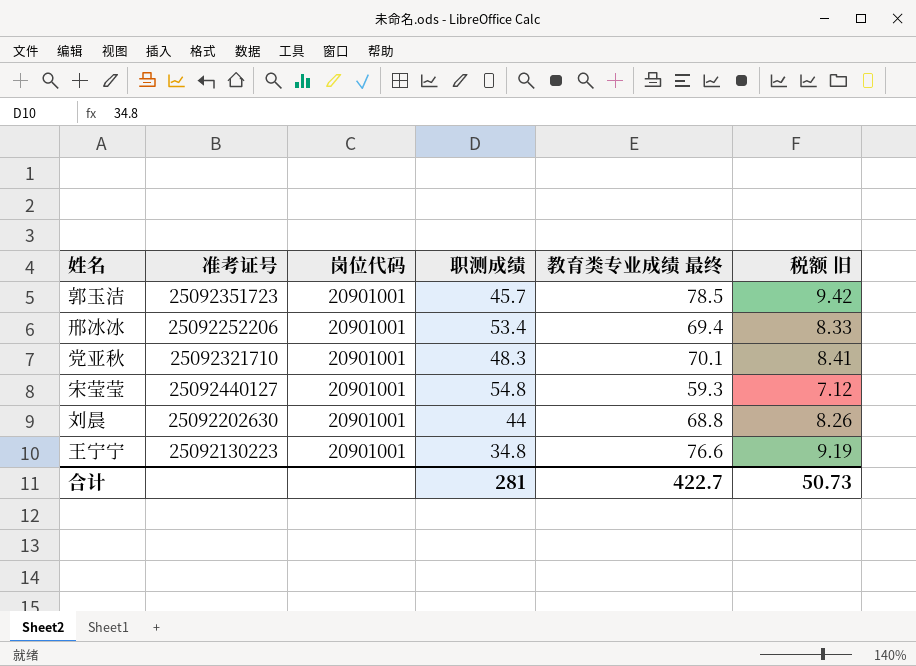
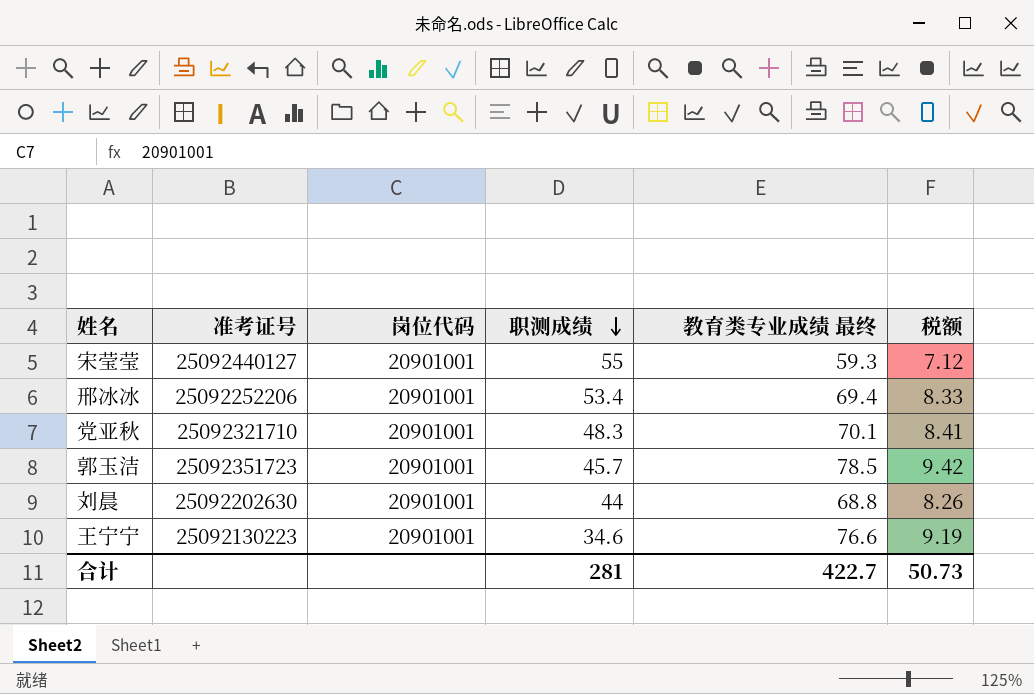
row order: none -> 职测成绩 descending
column name: 税额 旧 -> 税额
宋莹莹 | 职测成绩: 54.8 -> 55
王宁宁 | 职测成绩: 34.8 -> 34.6

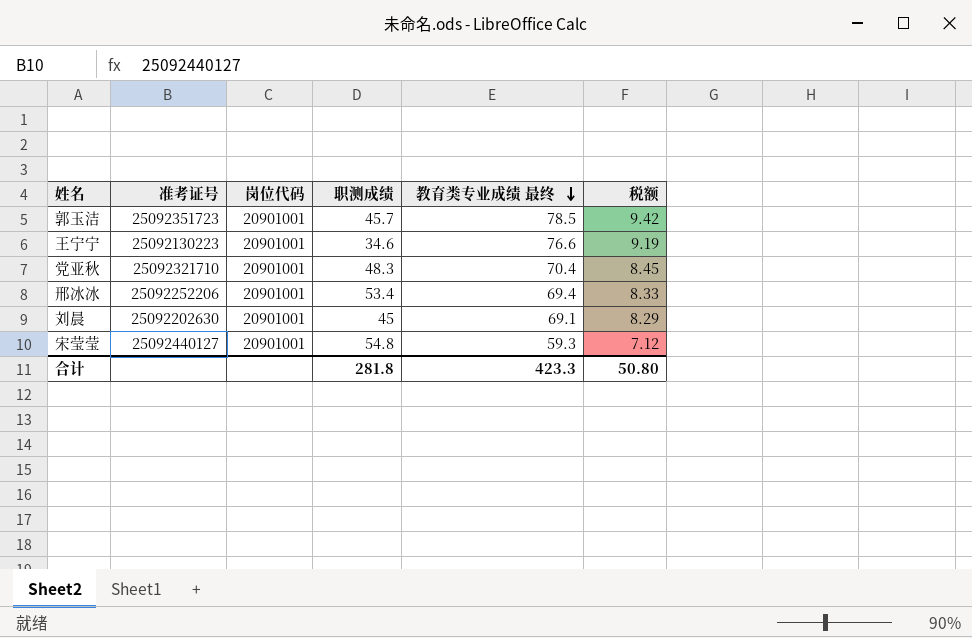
row order: 职测成绩 descending -> 教育类专业成绩 最终 descending
党亚秋 | 教育类专业成绩 最终: 70.1 -> 70.4
党亚秋 | 税额: 8.41 -> 8.45
刘晨 | 职测成绩: 44 -> 45
刘晨 | 教育类专业成绩 最终: 68.8 -> 69.1
刘晨 | 税额: 8.26 -> 8.29
宋莹莹 | 职测成绩: 55 -> 54.8
合计 | 职测成绩: 281 -> 281.8
合计 | 教育类专业成绩 最终: 422.7 -> 423.3
合计 | 税额: 50.73 -> 50.80

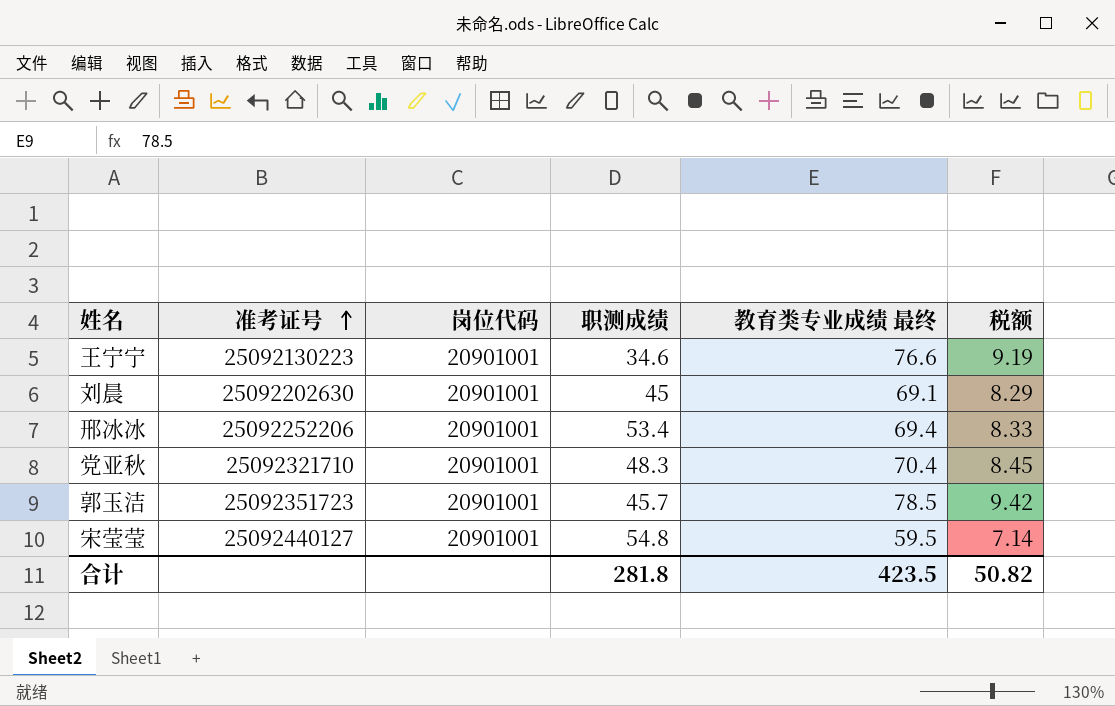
row order: 教育类专业成绩 最终 descending -> 准考证号 ascending
宋莹莹 | 教育类专业成绩 最终: 59.3 -> 59.5
宋莹莹 | 税额: 7.12 -> 7.14
合计 | 教育类专业成绩 最终: 423.3 -> 423.5
合计 | 税额: 50.80 -> 50.82

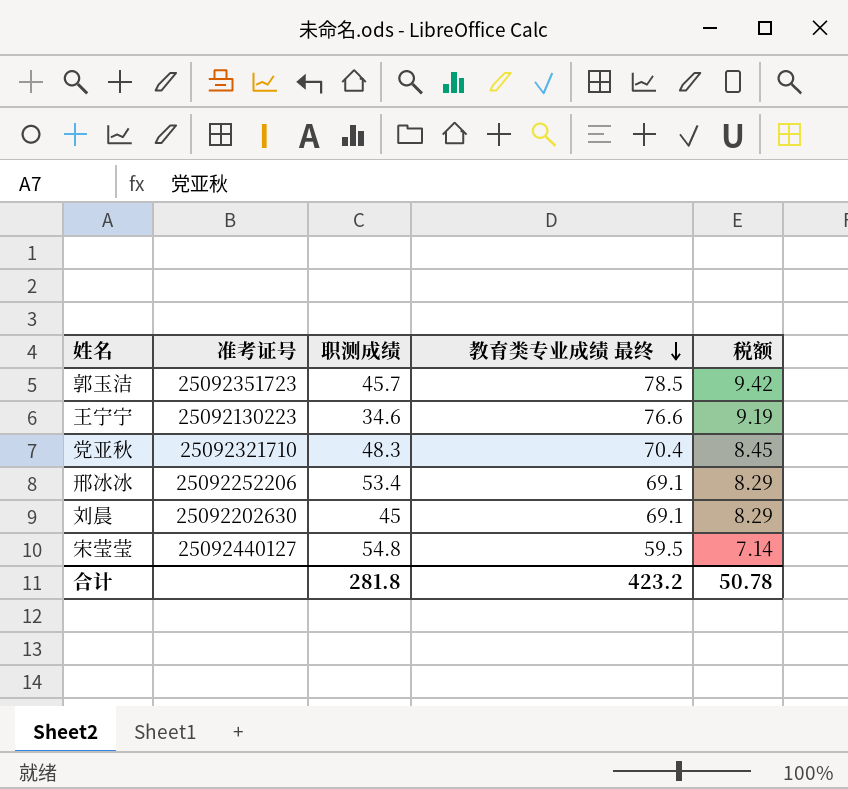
row order: 准考证号 ascending -> 教育类专业成绩 最终 descending
column 岗位代码 | position: 3 -> none
邢冰冰 | 教育类专业成绩 最终: 69.4 -> 69.1
邢冰冰 | 税额: 8.33 -> 8.29
合计 | 教育类专业成绩 最终: 423.5 -> 423.2
合计 | 税额: 50.82 -> 50.78

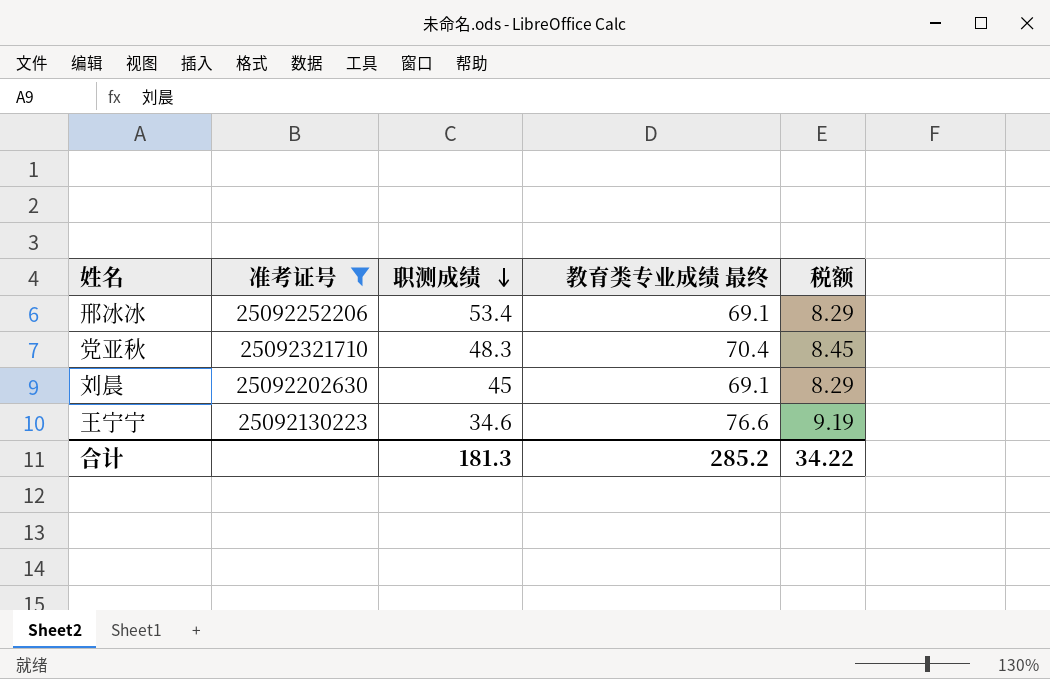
filter: none -> 准考证号 <= 25092321710
row order: 教育类专业成绩 最终 descending -> 职测成绩 descending
合计 | 职测成绩: 281.8 -> 181.3
合计 | 教育类专业成绩 最终: 423.2 -> 285.2
合计 | 税额: 50.78 -> 34.22

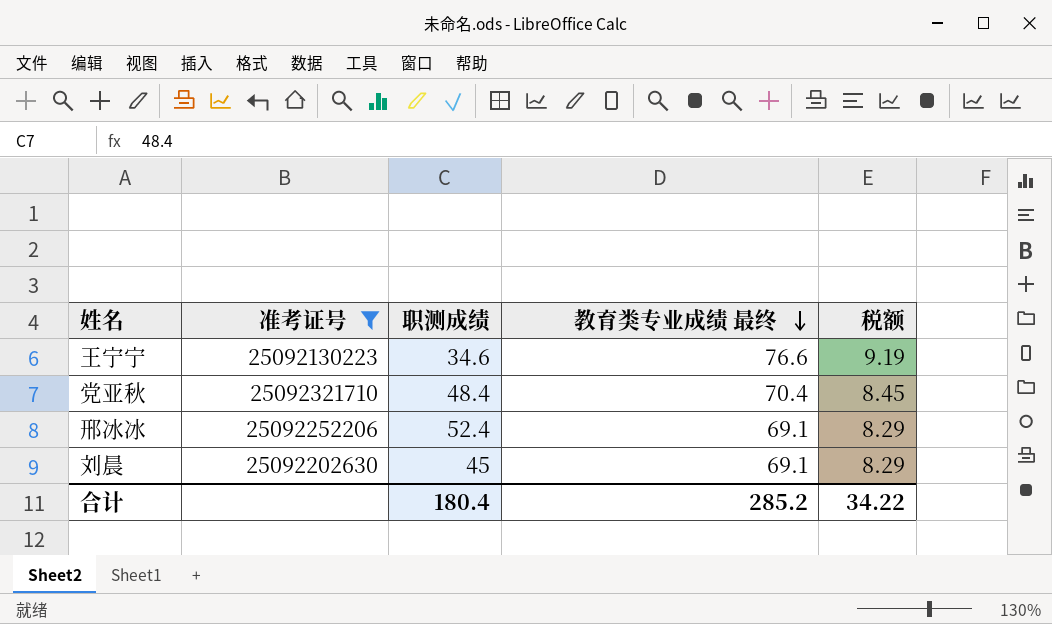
row order: 职测成绩 descending -> 教育类专业成绩 最终 descending
党亚秋 | 职测成绩: 48.3 -> 48.4
邢冰冰 | 职测成绩: 53.4 -> 52.4
合计 | 职测成绩: 181.3 -> 180.4

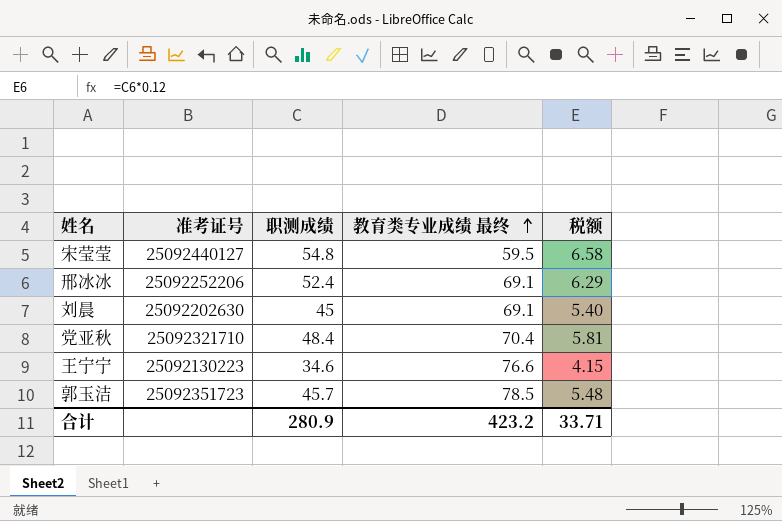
filter: 准考证号 <= 25092321710 -> none
row order: 教育类专业成绩 最终 descending -> 教育类专业成绩 最终 ascending
column 税额 | formula: [教育类专业成绩 最终] * 0.12 -> [职测成绩] * 0.12
合计 | 职测成绩: 180.4 -> 280.9
合计 | 教育类专业成绩 最终: 285.2 -> 423.2
合计 | 税额: 34.22 -> 33.71

